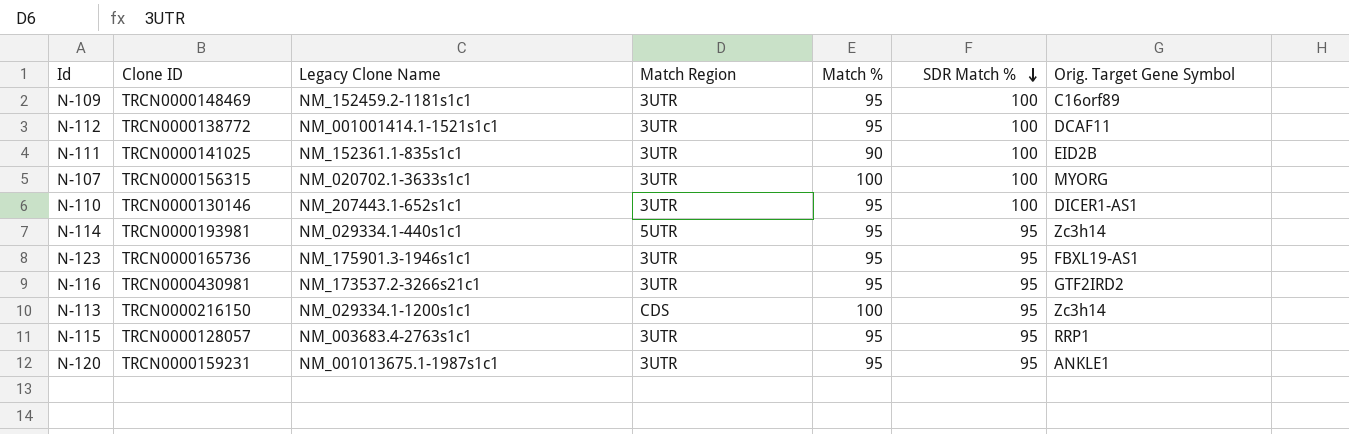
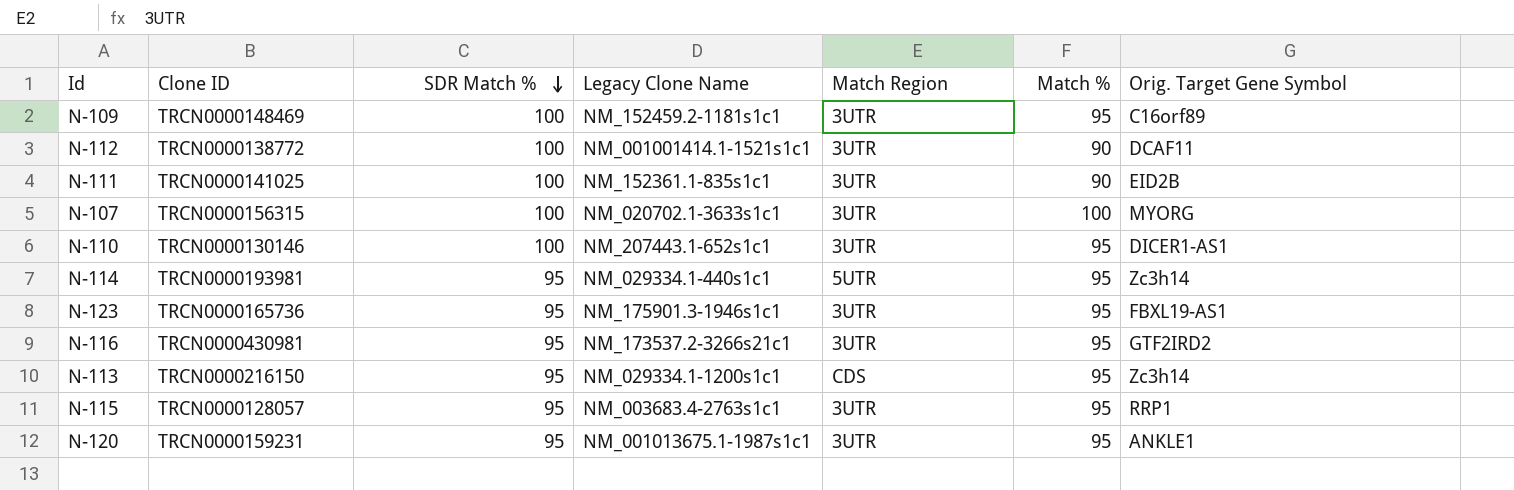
column SDR Match % | position: 6 -> 3
N-112 | Match %: 95 -> 90
N-113 | Match %: 100 -> 95

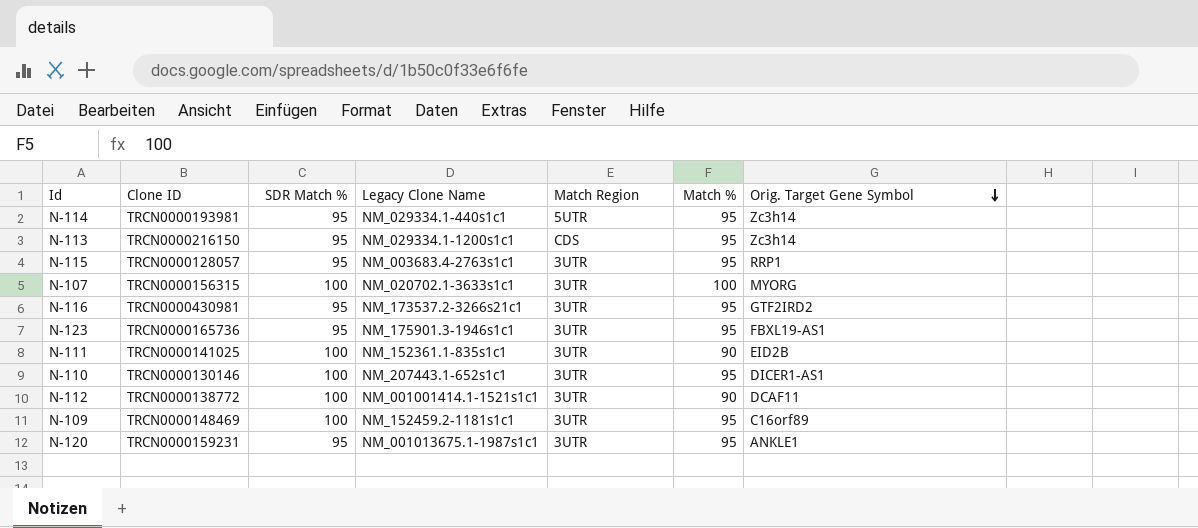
row order: SDR Match % descending -> Orig. Target Gene Symbol descending

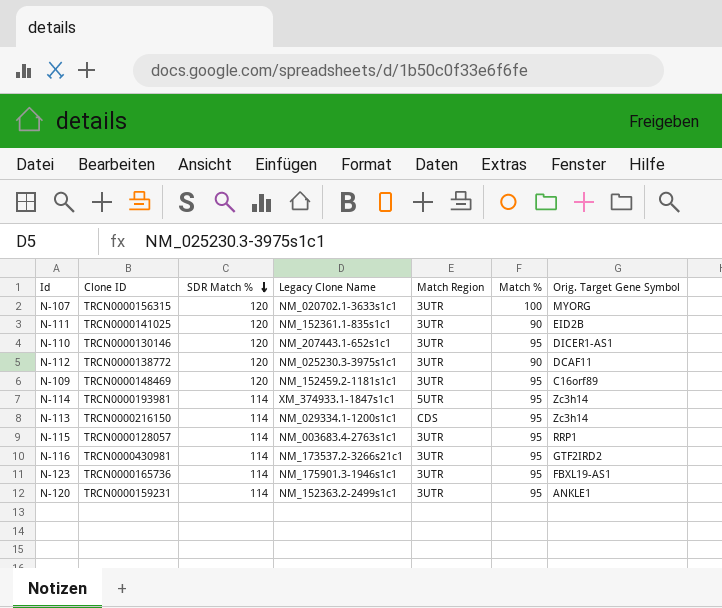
row order: Orig. Target Gene Symbol descending -> SDR Match % descending
N-107 | SDR Match %: 100 -> 120
N-111 | SDR Match %: 100 -> 120
N-110 | SDR Match %: 100 -> 120
N-112 | SDR Match %: 100 -> 120
N-112 | Legacy Clone Name: NM_001001414.1-1521s1c1 -> NM_025230.3-3975s1c1
N-109 | SDR Match %: 100 -> 120
N-114 | SDR Match %: 95 -> 114
N-114 | Legacy Clone Name: NM_029334.1-440s1c1 -> XM_374933.1-1847s1c1
N-113 | SDR Match %: 95 -> 114
N-115 | SDR Match %: 95 -> 114
N-116 | SDR Match %: 95 -> 114
N-123 | SDR Match %: 95 -> 114
N-120 | SDR Match %: 95 -> 114
N-120 | Legacy Clone Name: NM_001013675.1-1987s1c1 -> NM_152363.2-2499s1c1

